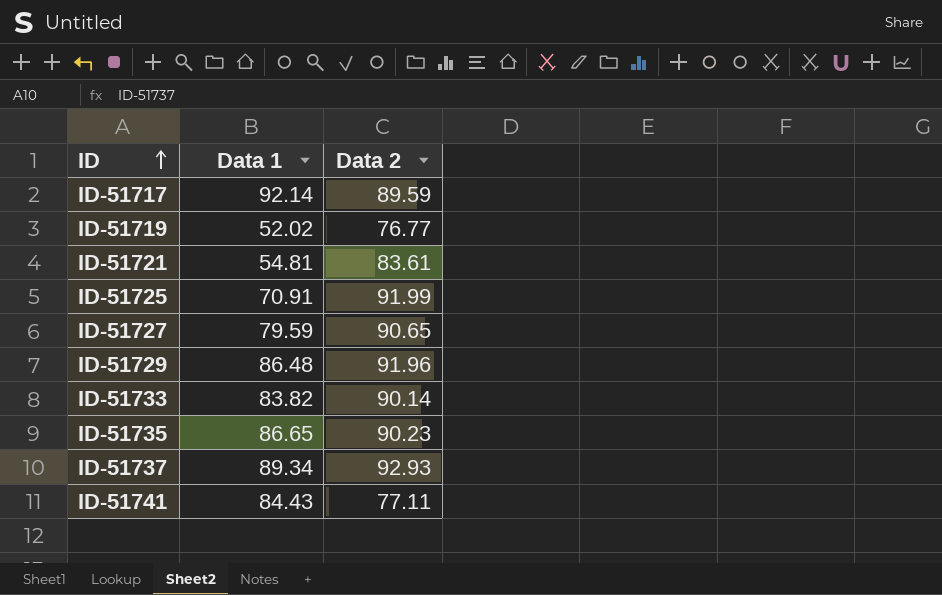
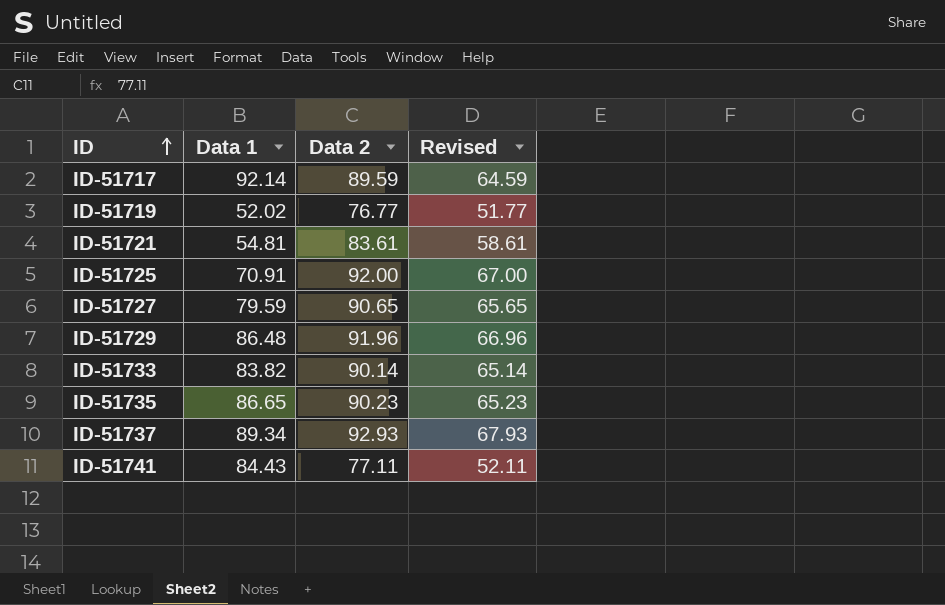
column Revised | formula: none -> [Data 2] - 25
ID-51725 | Data 2: 91.99 -> 92.00

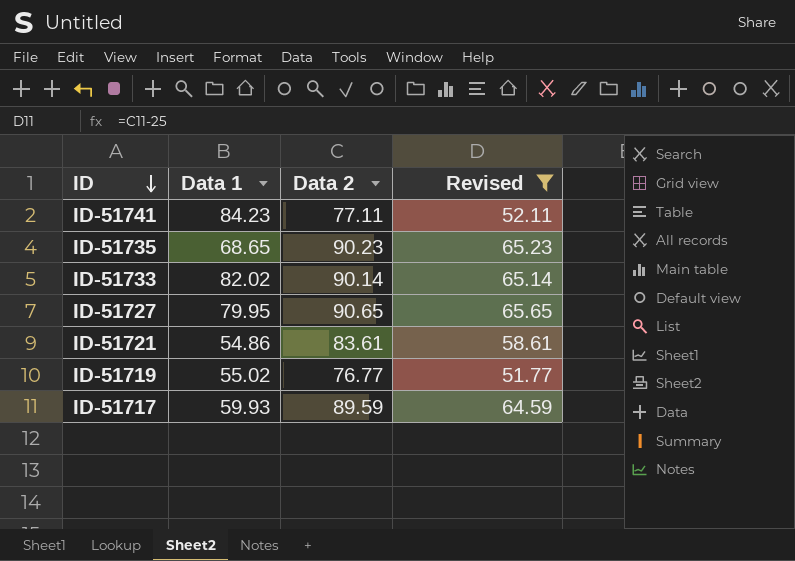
filter: none -> Revised <= 65.65
row order: ID ascending -> ID descending
ID-51741 | Data 1: 84.43 -> 84.23
ID-51735 | Data 1: 86.65 -> 68.65
ID-51733 | Data 1: 83.82 -> 82.02
ID-51727 | Data 1: 79.59 -> 79.95
ID-51721 | Data 1: 54.81 -> 54.86
ID-51719 | Data 1: 52.02 -> 55.02
ID-51717 | Data 1: 92.14 -> 59.93

